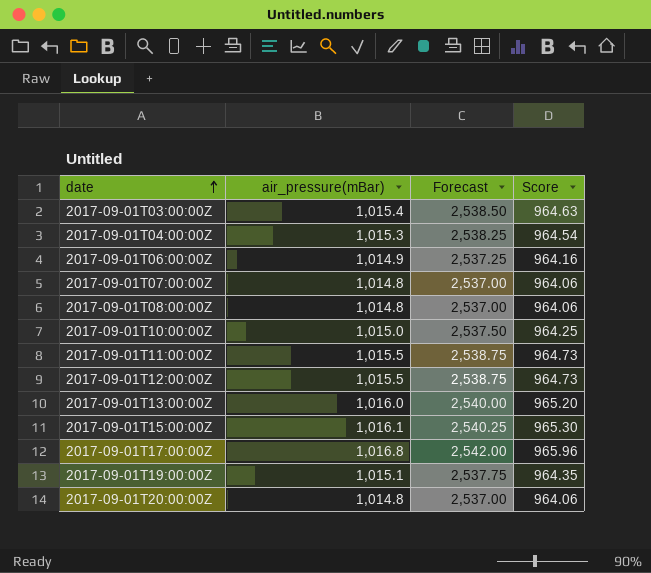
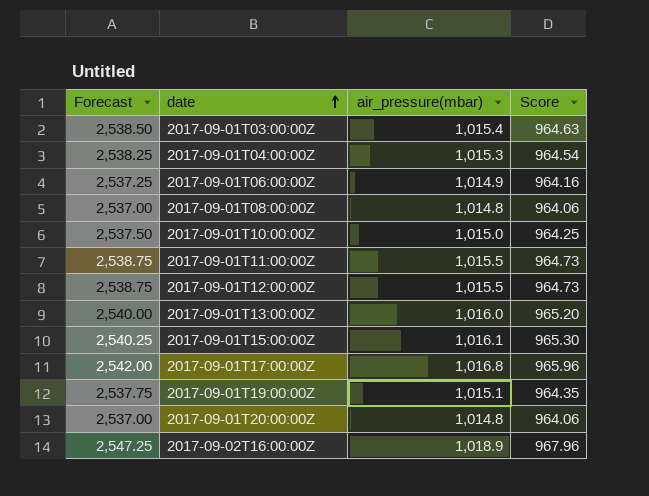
column Forecast | position: 3 -> 1
column name: air_pressure(mBar) -> air_pressure(mbar)
row 2017-09-01T07:00:00Z: 1,014.8 | 2,537.00 | 964.06 -> none
row 2017-09-02T16:00:00Z: none -> 2,547.25 | 1,018.9 | 967.96

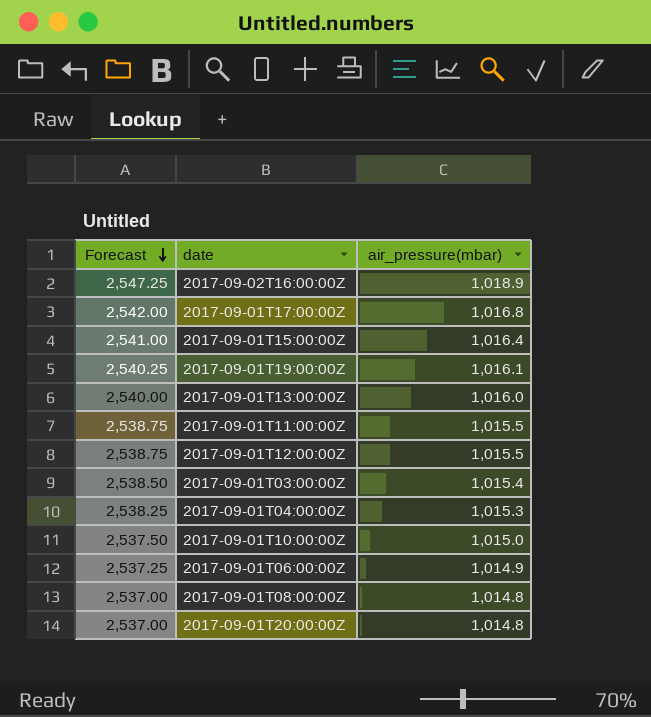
row order: date ascending -> Forecast descending
column Score | formula: [air_pressure(mbar)] * 0.95 -> none
2017-09-01T15:00:00Z | Forecast: 2,540.25 -> 2,541.00
2017-09-01T15:00:00Z | air_pressure(mbar): 1,016.1 -> 1,016.4
2017-09-01T19:00:00Z | Forecast: 2,537.75 -> 2,540.25
2017-09-01T19:00:00Z | air_pressure(mbar): 1,015.1 -> 1,016.1

